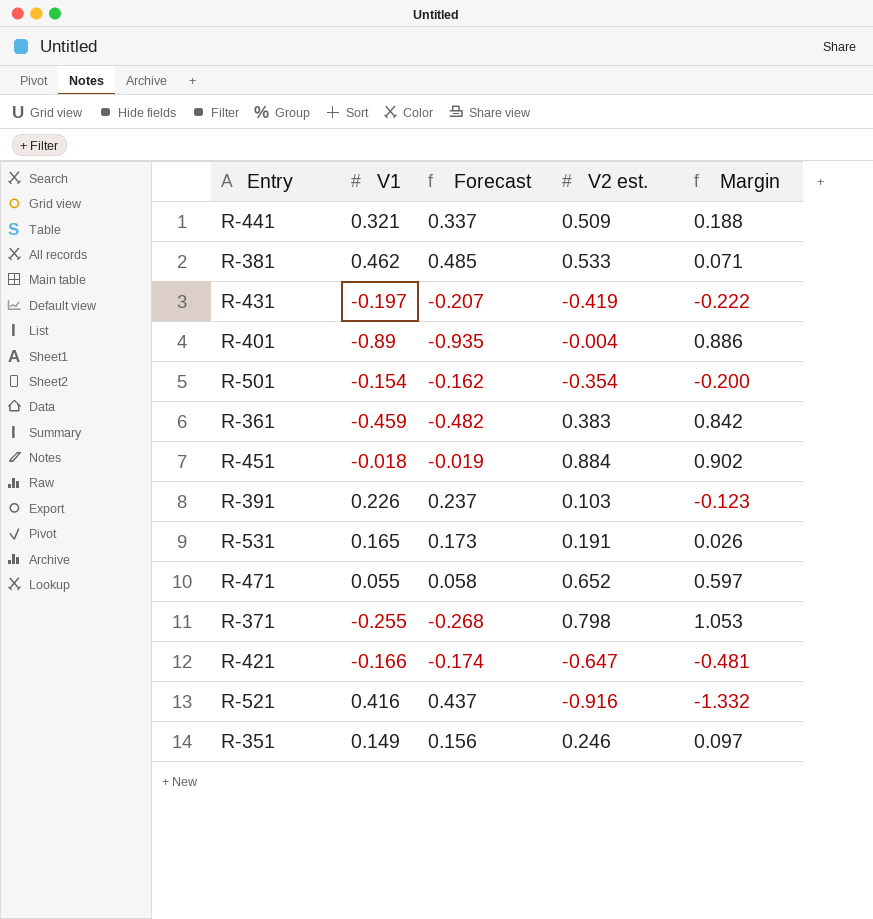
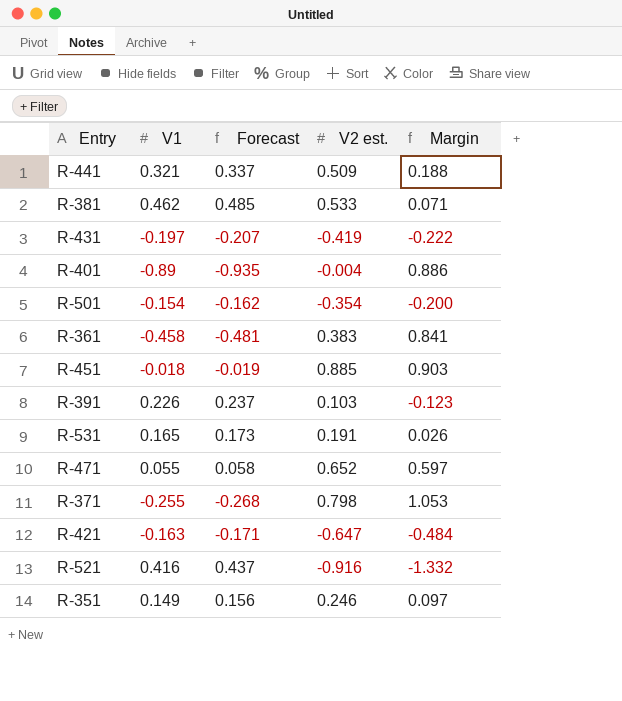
R-361 | V1: -0.459 -> -0.458
R-361 | Forecast: -0.482 -> -0.481
R-361 | Margin: 0.842 -> 0.841
R-451 | V2 est.: 0.884 -> 0.885
R-451 | Margin: 0.902 -> 0.903
R-421 | V1: -0.166 -> -0.163
R-421 | Forecast: -0.174 -> -0.171
R-421 | Margin: -0.481 -> -0.484

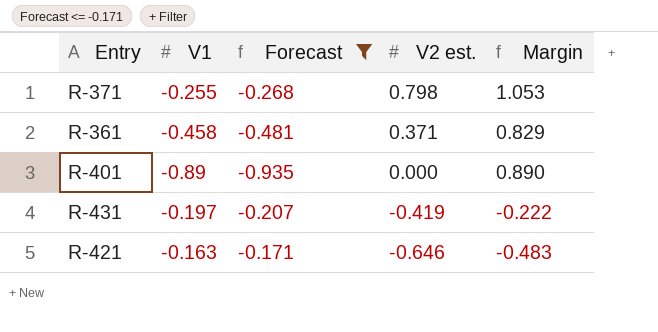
filter: none -> Forecast <= -0.171
row order: none -> V2 est. descending
R-361 | V2 est.: 0.383 -> 0.371
R-361 | Margin: 0.841 -> 0.829
R-401 | V2 est.: -0.004 -> 0.000
R-401 | Margin: 0.886 -> 0.890
R-421 | V2 est.: -0.647 -> -0.646
R-421 | Margin: -0.484 -> -0.483

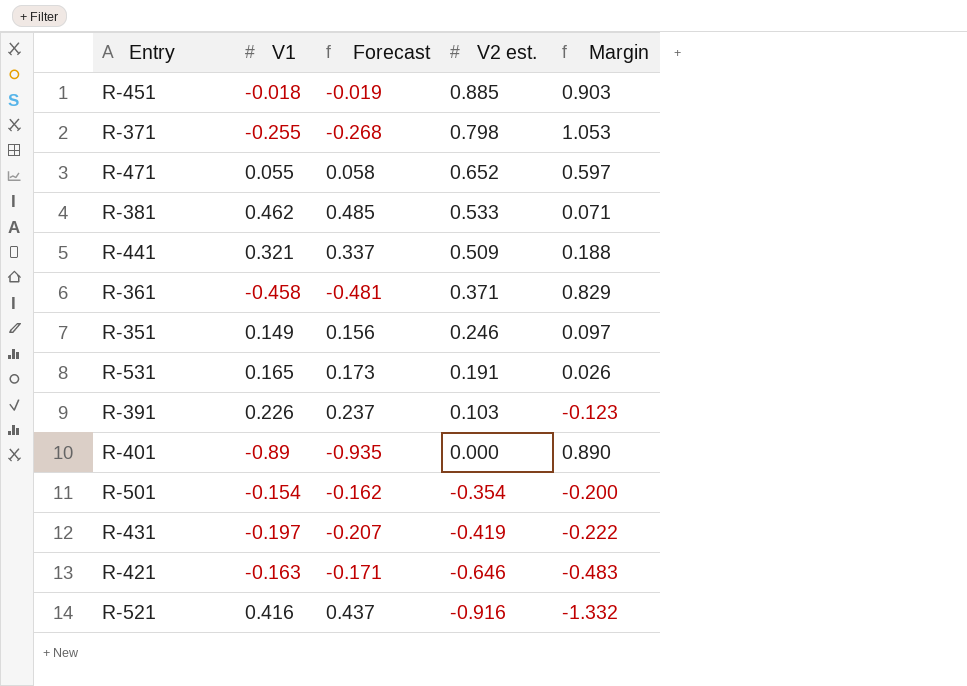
filter: Forecast <= -0.171 -> none

